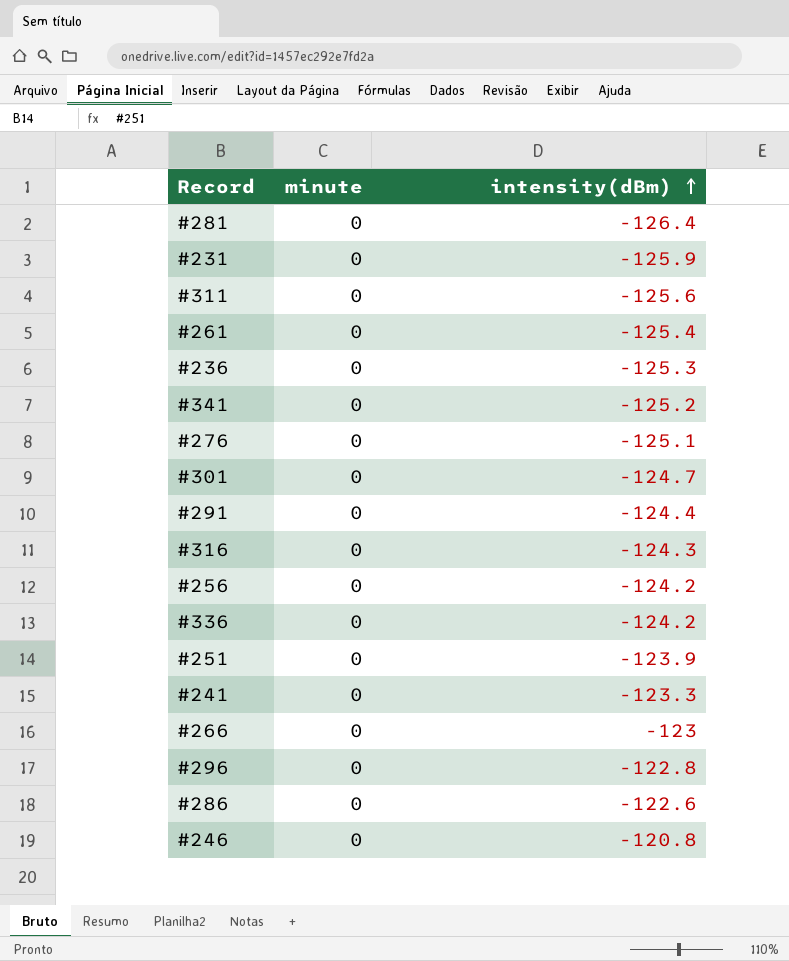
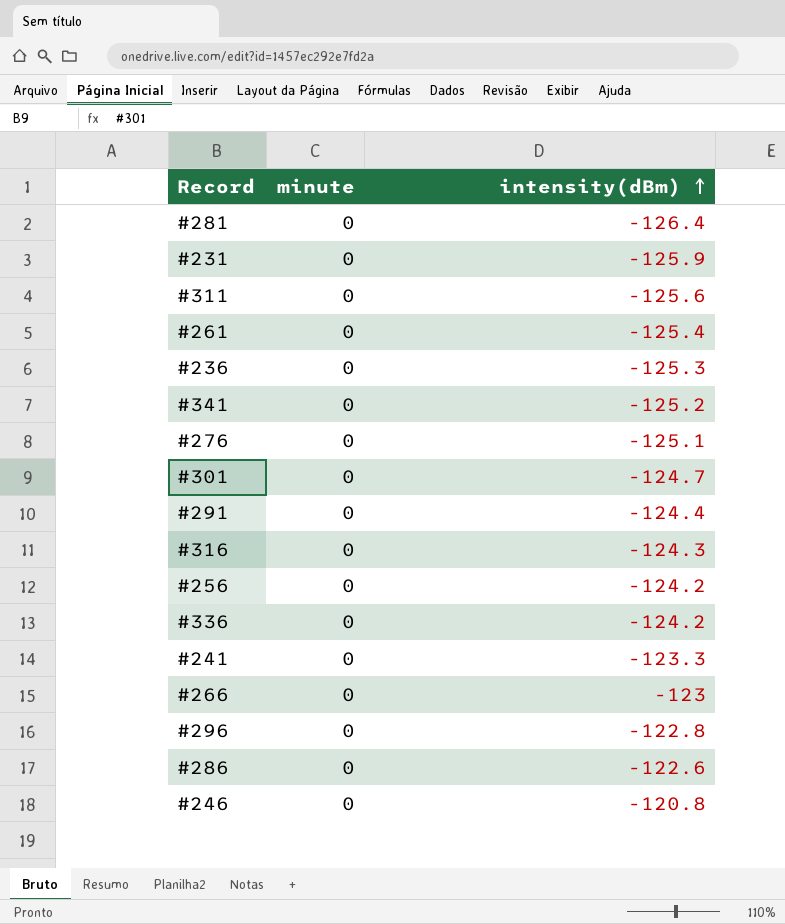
row #251: 0 | -123.9 -> none

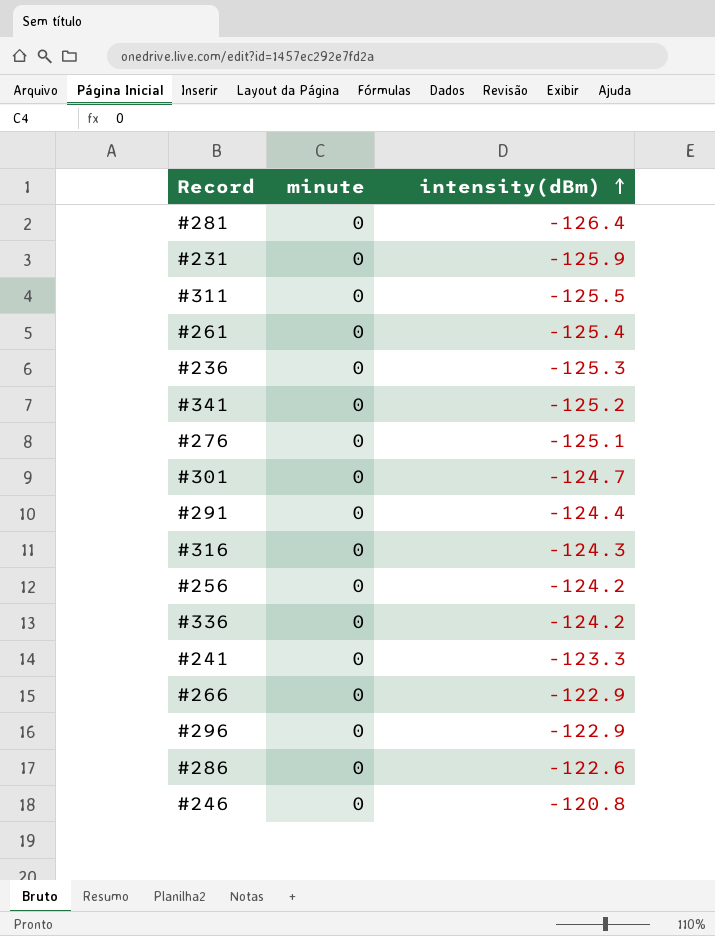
#311 | intensity(dBm): -125.6 -> -125.5
#266 | intensity(dBm): -123 -> -122.9
#296 | intensity(dBm): -122.8 -> -122.9

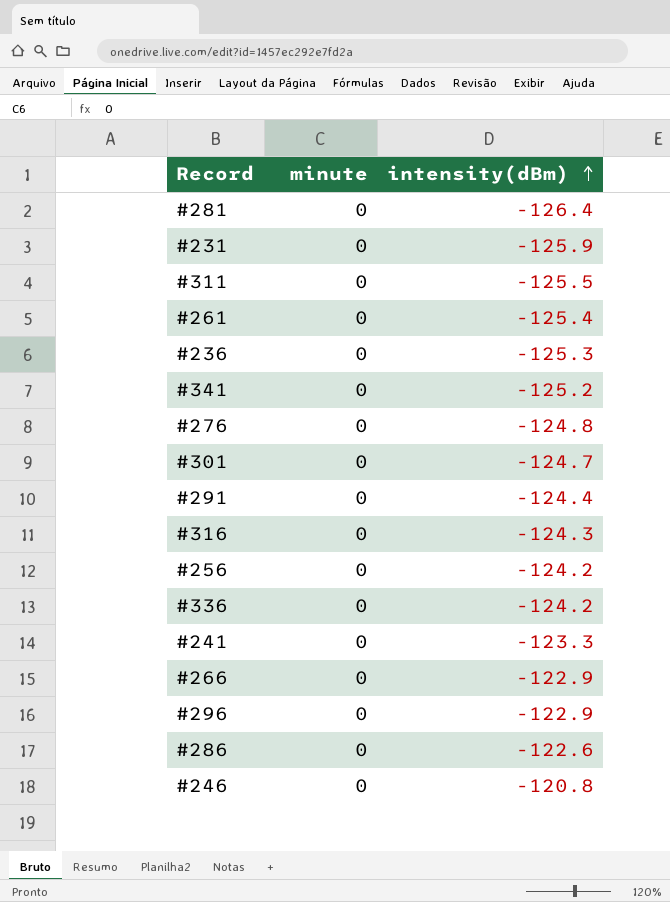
#276 | intensity(dBm): -125.1 -> -124.8

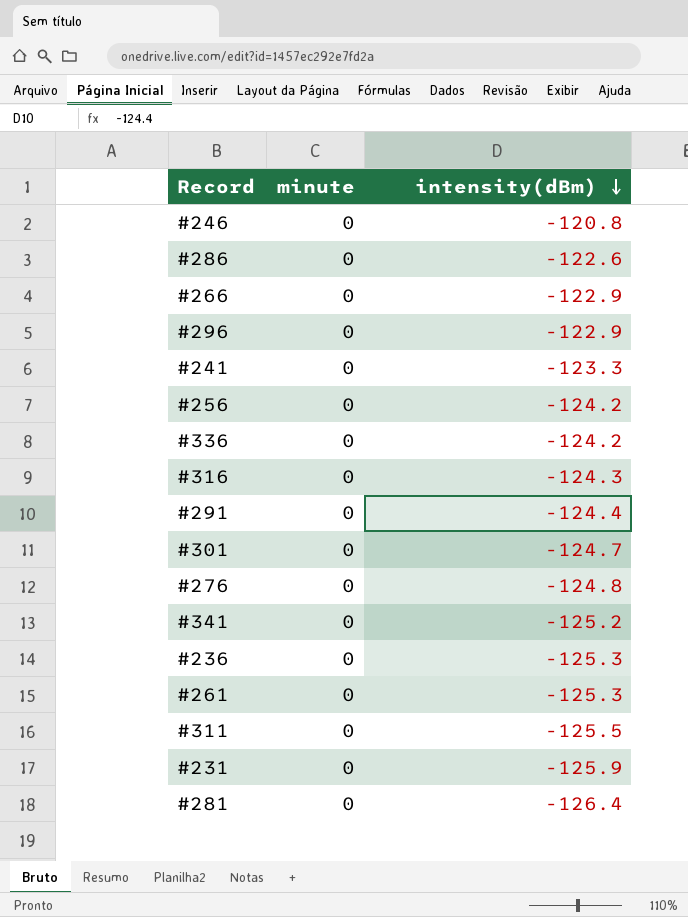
row order: intensity(dBm) ascending -> intensity(dBm) descending
#261 | intensity(dBm): -125.4 -> -125.3

